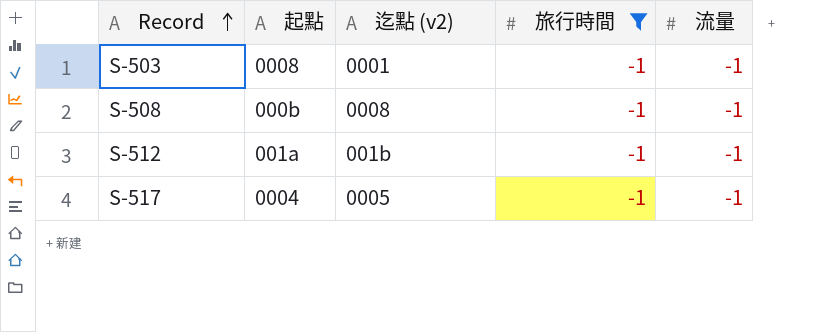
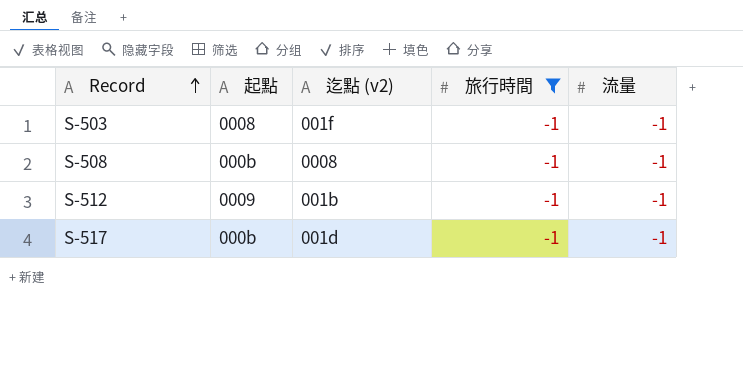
S-503 | 迄點 (v2): 0001 -> 001f
S-512 | 起點: 001a -> 0009
S-517 | 起點: 0004 -> 000b
S-517 | 迄點 (v2): 0005 -> 001d

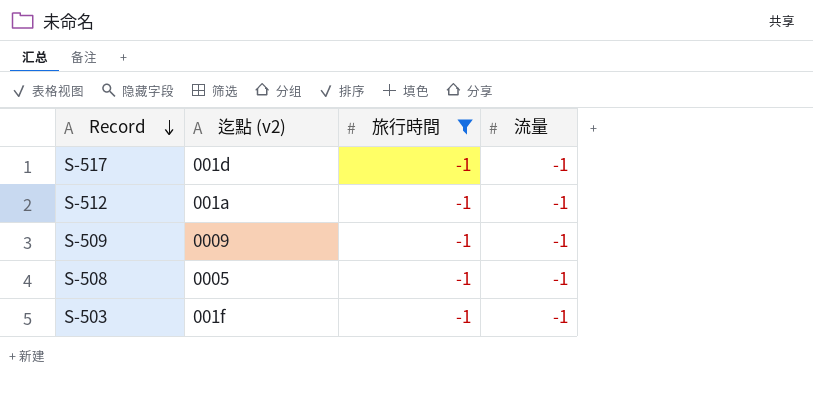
row order: Record ascending -> Record descending
column 起點 | position: 2 -> none
S-512 | 迄點 (v2): 001b -> 001a
row S-509: none -> 0009 | -1 | -1
S-508 | 迄點 (v2): 0008 -> 0005

